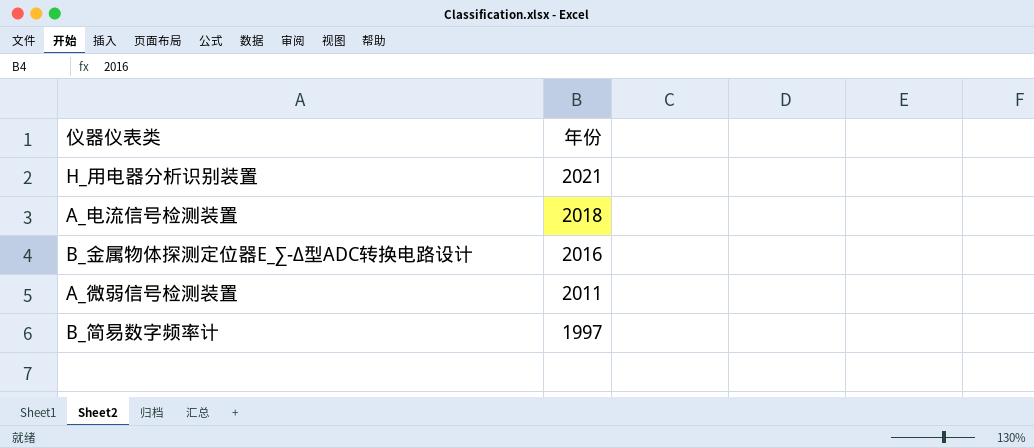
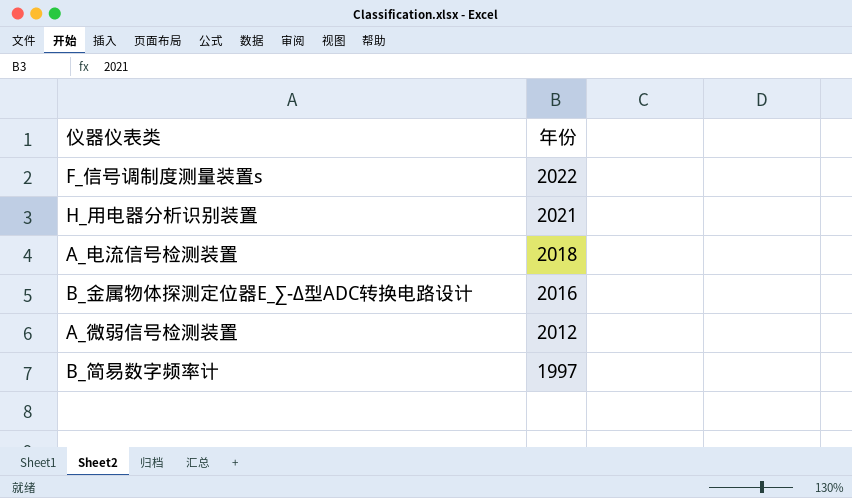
row F_信号调制度测量装置s: none -> 2022
A_微弱信号检测装置 | 年份: 2011 -> 2012

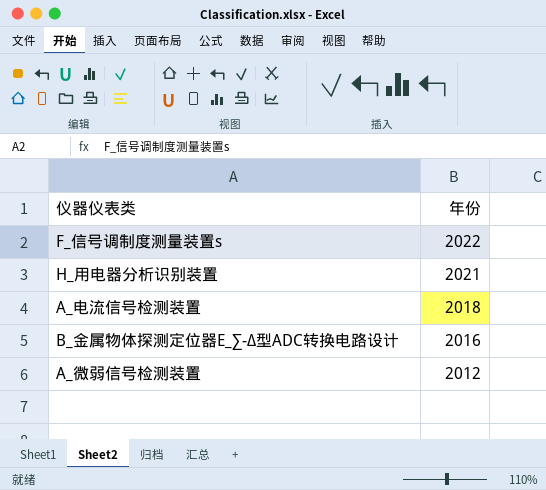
row B_简易数字频率计: 1997 -> none

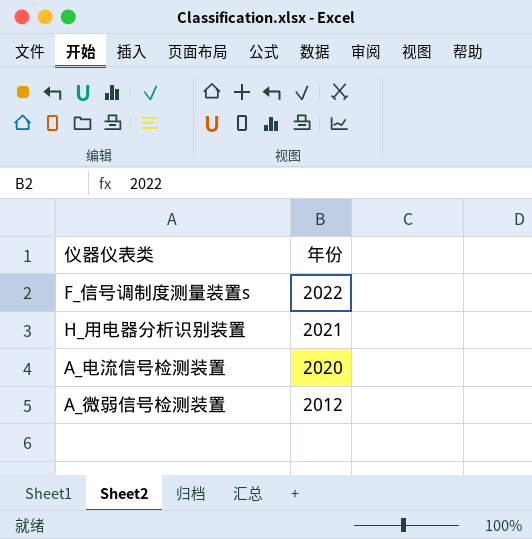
row B_金属物体探测定位器E_∑-Δ型ADC转换电路设计: 2016 -> none
A_电流信号检测装置 | 年份: 2018 -> 2020

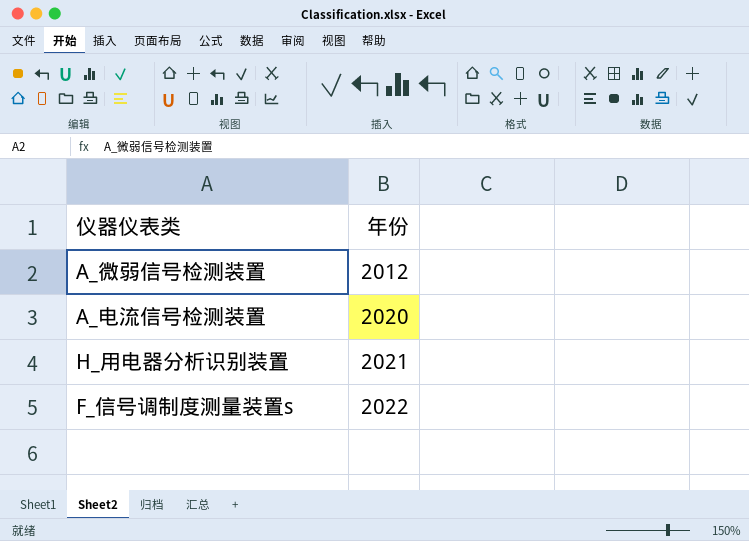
row order: 年份 descending -> 年份 ascending

